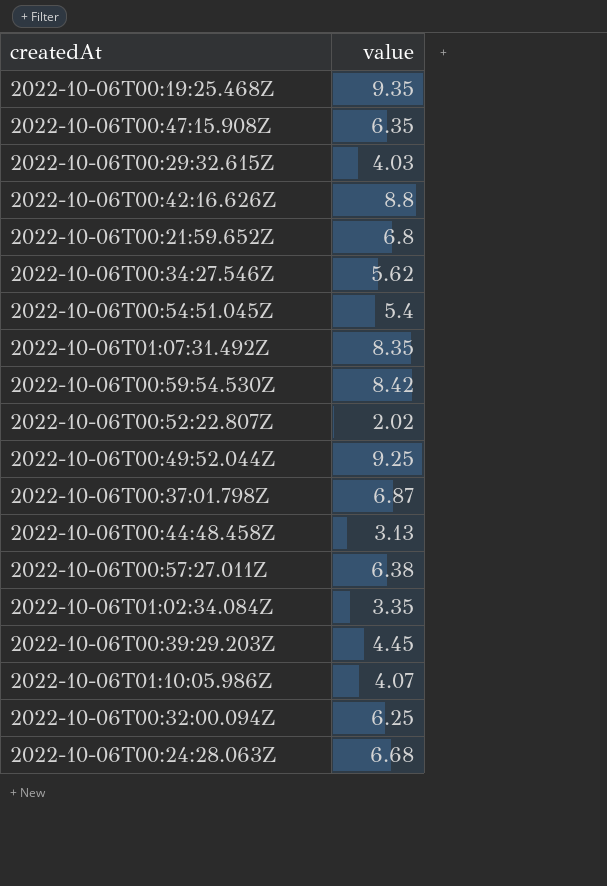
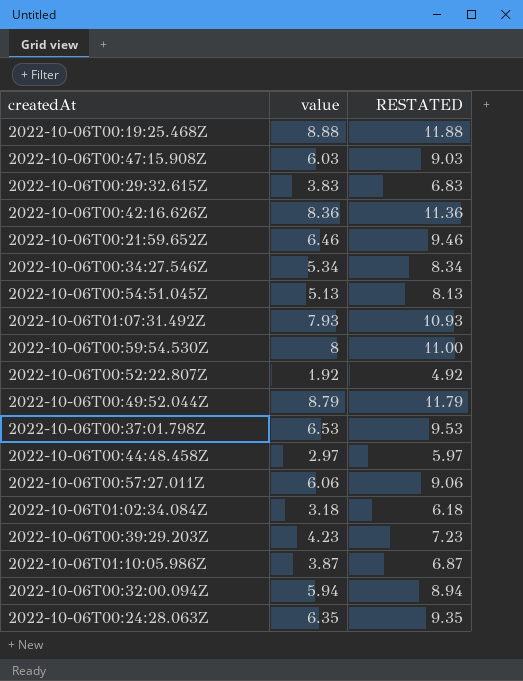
column RESTATED | formula: none -> [value] + 3
2022-10-06T00:19:25.468Z | value: 9.35 -> 8.88
2022-10-06T00:47:15.908Z | value: 6.35 -> 6.03
2022-10-06T00:29:32.615Z | value: 4.03 -> 3.83
2022-10-06T00:42:16.626Z | value: 8.8 -> 8.36
2022-10-06T00:21:59.652Z | value: 6.8 -> 6.46
2022-10-06T00:34:27.546Z | value: 5.62 -> 5.34
2022-10-06T00:54:51.045Z | value: 5.4 -> 5.13
2022-10-06T01:07:31.492Z | value: 8.35 -> 7.93
2022-10-06T00:59:54.530Z | value: 8.42 -> 8
2022-10-06T00:52:22.807Z | value: 2.02 -> 1.92
2022-10-06T00:49:52.044Z | value: 9.25 -> 8.79
2022-10-06T00:37:01.798Z | value: 6.87 -> 6.53
2022-10-06T00:44:48.458Z | value: 3.13 -> 2.97
2022-10-06T00:57:27.011Z | value: 6.38 -> 6.06
2022-10-06T01:02:34.084Z | value: 3.35 -> 3.18
2022-10-06T00:39:29.203Z | value: 4.45 -> 4.23
2022-10-06T01:10:05.986Z | value: 4.07 -> 3.87
2022-10-06T00:32:00.094Z | value: 6.25 -> 5.94
2022-10-06T00:24:28.063Z | value: 6.68 -> 6.35

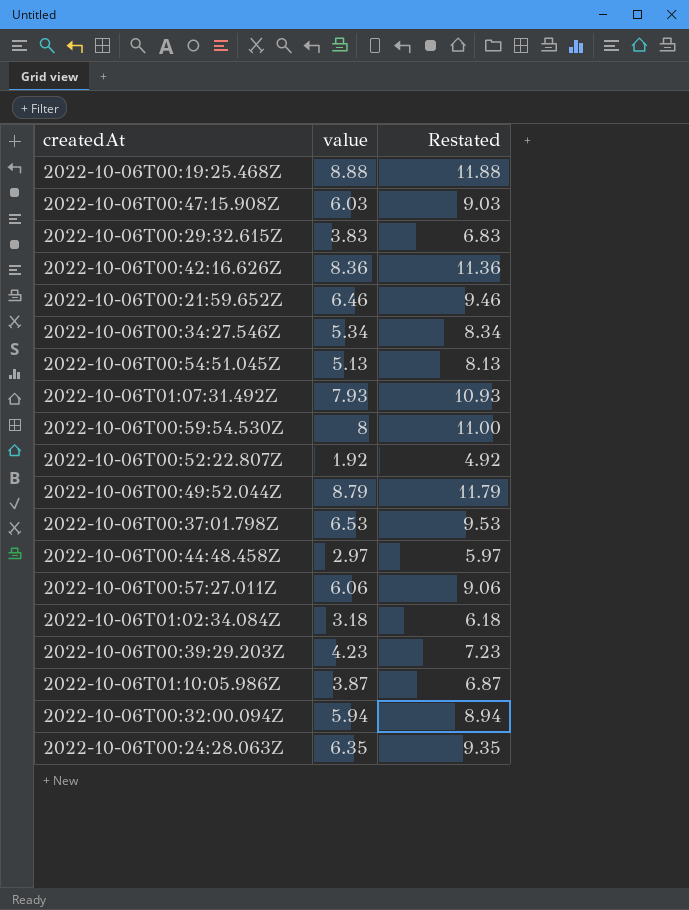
column name: RESTATED -> Restated

